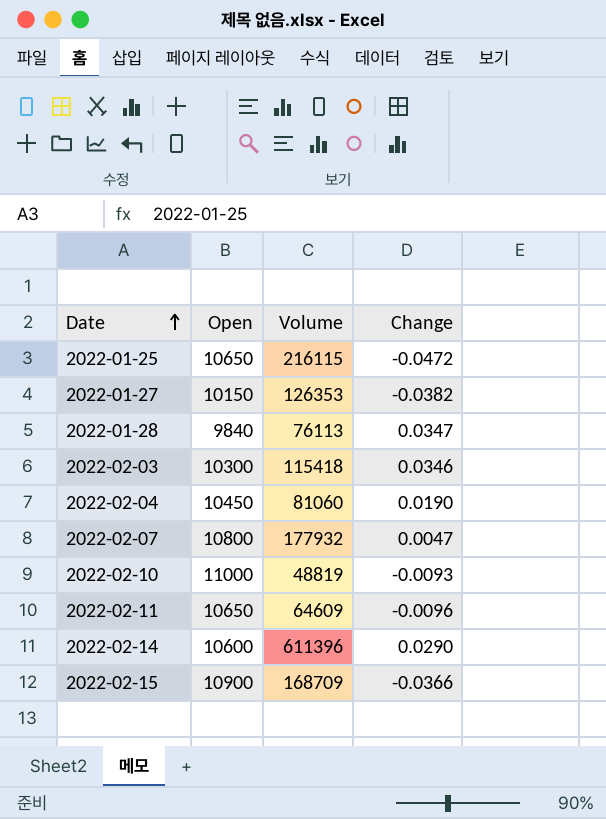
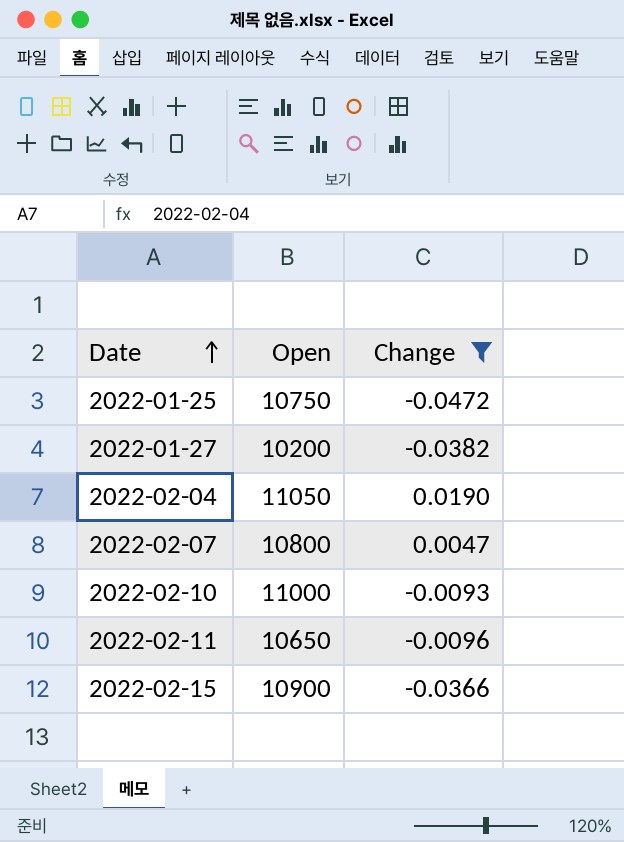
filter: none -> Change <= 0.0190
column Volume | position: 3 -> none
2022-01-25 | Open: 10650 -> 10750
2022-01-27 | Open: 10150 -> 10200
2022-02-04 | Open: 10450 -> 11050

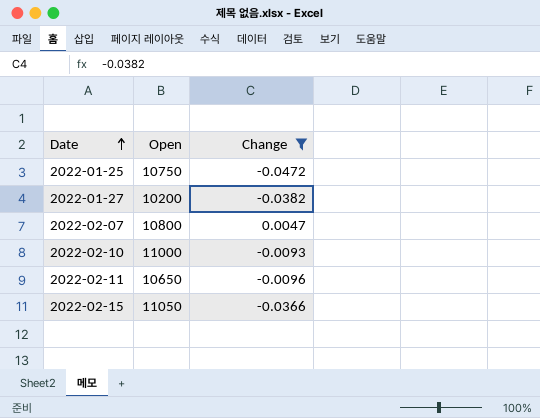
row 2022-02-04: 11050 | 0.0190 -> none
2022-02-15 | Open: 10900 -> 11050

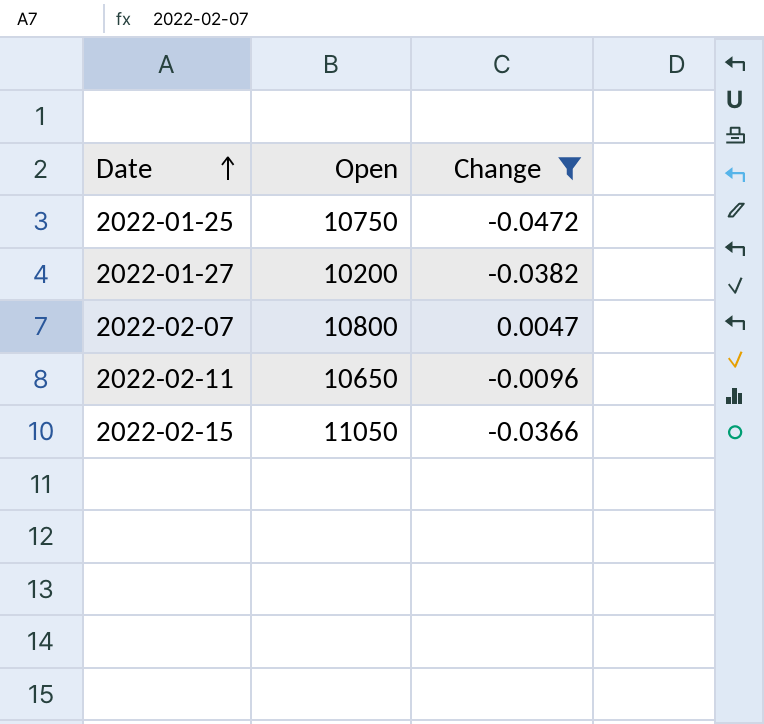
row 2022-02-10: 11000 | -0.0093 -> none

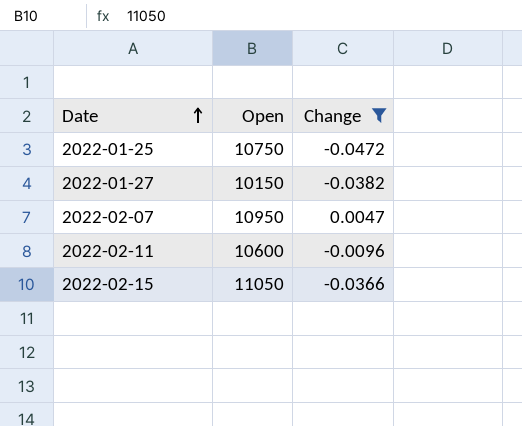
2022-01-27 | Open: 10200 -> 10150
2022-02-07 | Open: 10800 -> 10950
2022-02-11 | Open: 10650 -> 10600

